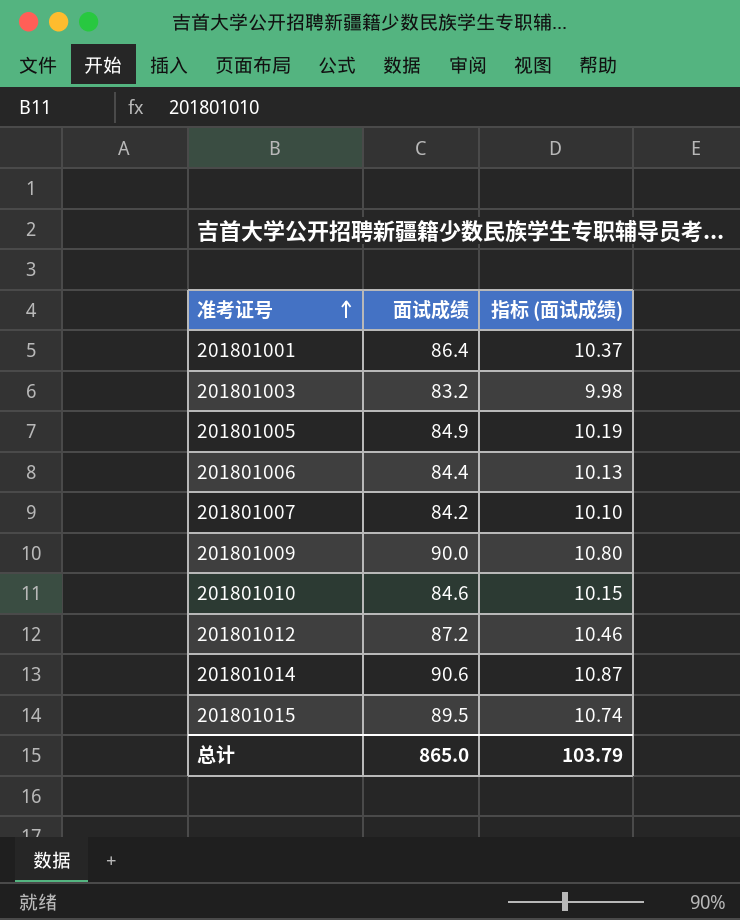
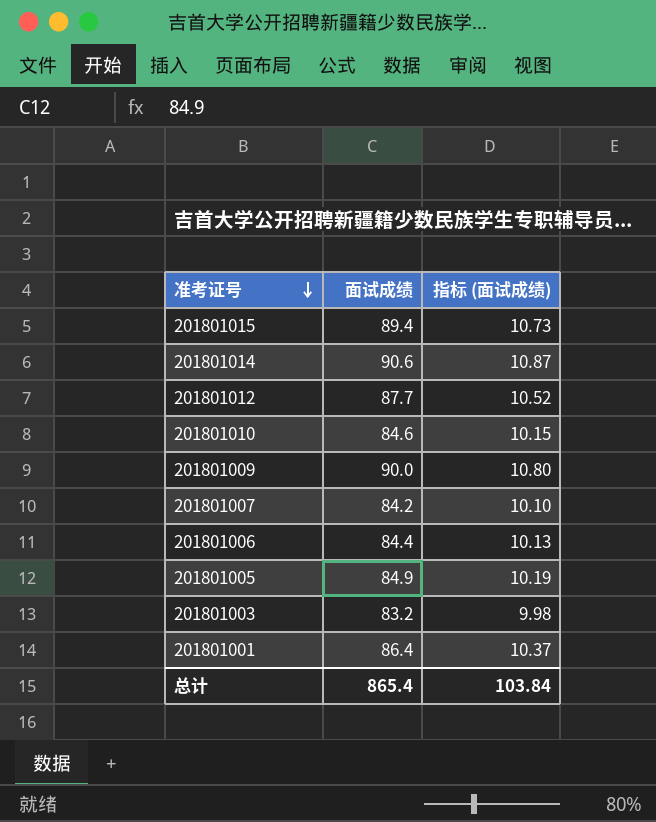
row order: 准考证号 ascending -> 准考证号 descending
201801015 | 面试成绩: 89.5 -> 89.4
201801015 | 指标 (面试成绩): 10.74 -> 10.73
201801012 | 面试成绩: 87.2 -> 87.7
201801012 | 指标 (面试成绩): 10.46 -> 10.52
总计 | 面试成绩: 865.0 -> 865.4
总计 | 指标 (面试成绩): 103.79 -> 103.84

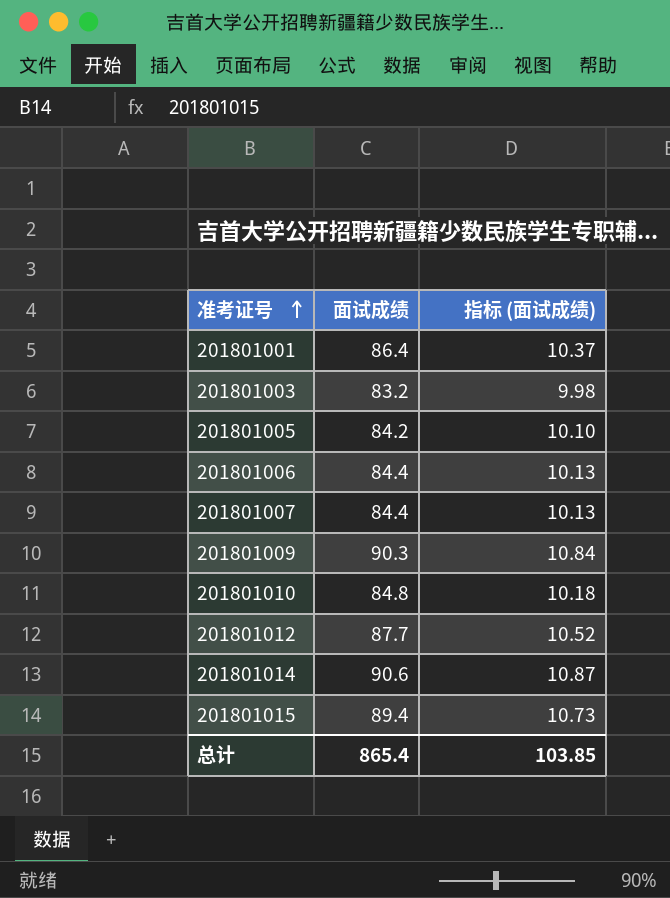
row order: 准考证号 descending -> 准考证号 ascending
201801005 | 面试成绩: 84.9 -> 84.2
201801005 | 指标 (面试成绩): 10.19 -> 10.10
201801007 | 面试成绩: 84.2 -> 84.4
201801007 | 指标 (面试成绩): 10.10 -> 10.13
201801009 | 面试成绩: 90.0 -> 90.3
201801009 | 指标 (面试成绩): 10.80 -> 10.84
201801010 | 面试成绩: 84.6 -> 84.8
201801010 | 指标 (面试成绩): 10.15 -> 10.18
总计 | 指标 (面试成绩): 103.84 -> 103.85

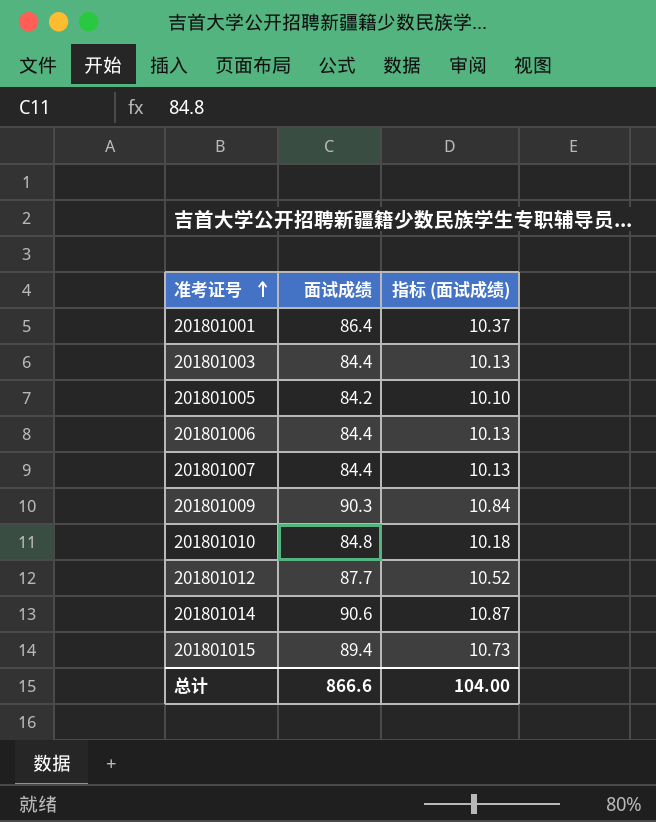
201801003 | 面试成绩: 83.2 -> 84.4
201801003 | 指标 (面试成绩): 9.98 -> 10.13
总计 | 面试成绩: 865.4 -> 866.6
总计 | 指标 (面试成绩): 103.85 -> 104.00

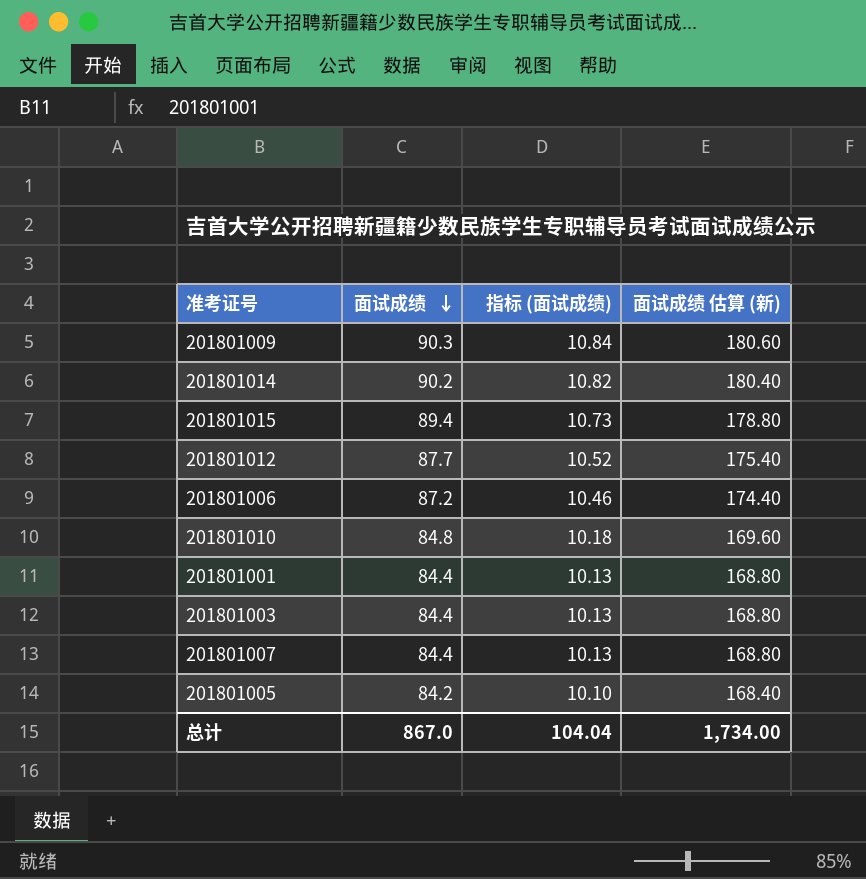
row order: 准考证号 ascending -> 面试成绩 descending
column 面试成绩 估算 (新) | formula: none -> [面试成绩] * 2
201801014 | 面试成绩: 90.6 -> 90.2
201801014 | 指标 (面试成绩): 10.87 -> 10.82
201801006 | 面试成绩: 84.4 -> 87.2
201801006 | 指标 (面试成绩): 10.13 -> 10.46
201801001 | 面试成绩: 86.4 -> 84.4
201801001 | 指标 (面试成绩): 10.37 -> 10.13
总计 | 面试成绩: 866.6 -> 867.0
总计 | 指标 (面试成绩): 104.00 -> 104.04

